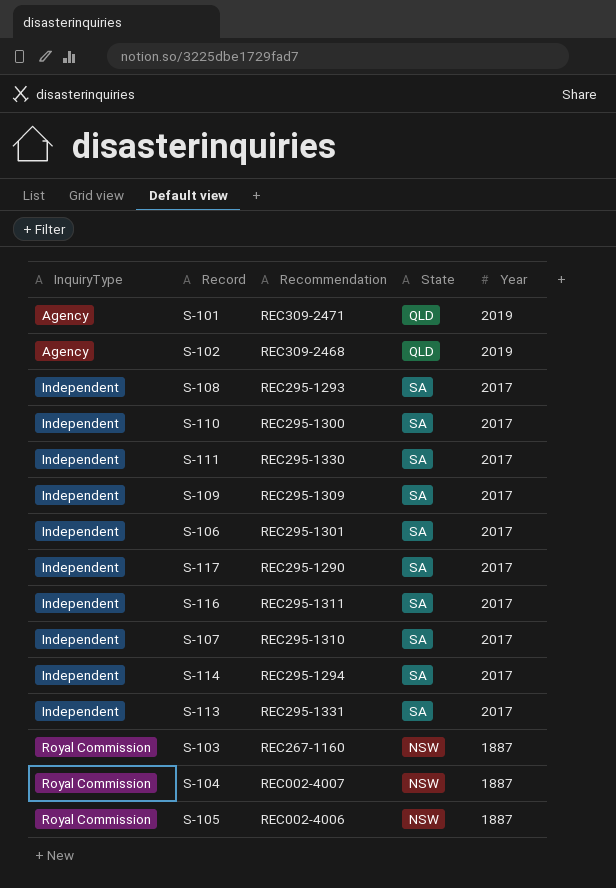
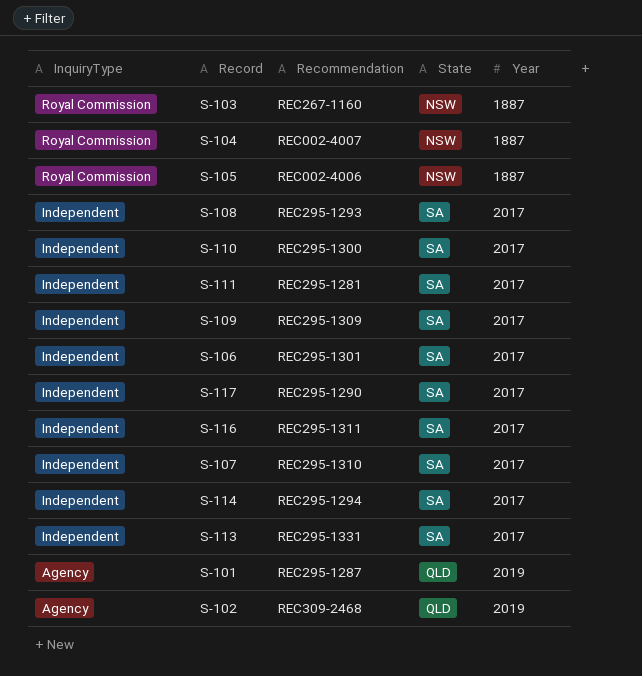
row order: InquiryType ascending -> InquiryType descending
S-111 | Recommendation: REC295-1330 -> REC295-1281
S-101 | Recommendation: REC309-2471 -> REC295-1287

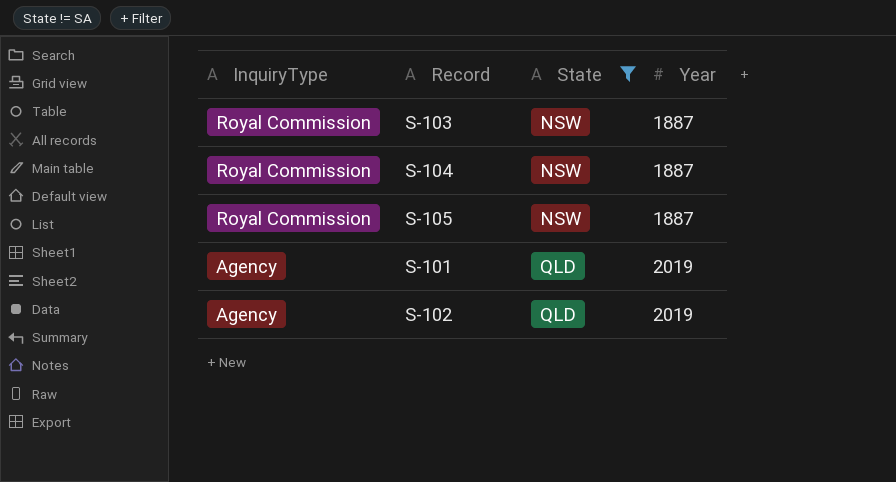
filter: none -> State != SA
column Recommendation | position: 3 -> none

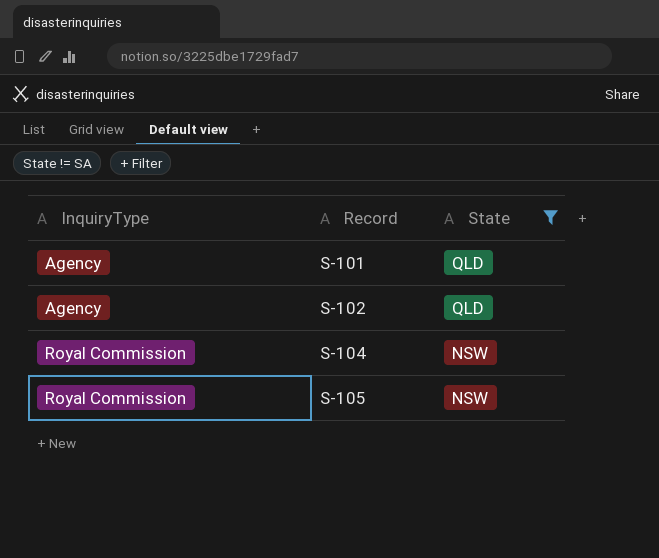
row order: InquiryType descending -> InquiryType ascending
column Year | position: 4 -> none
row S-103: Royal Commission | NSW | 1887 -> none

